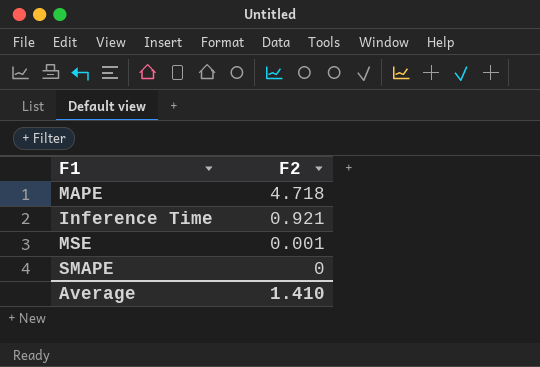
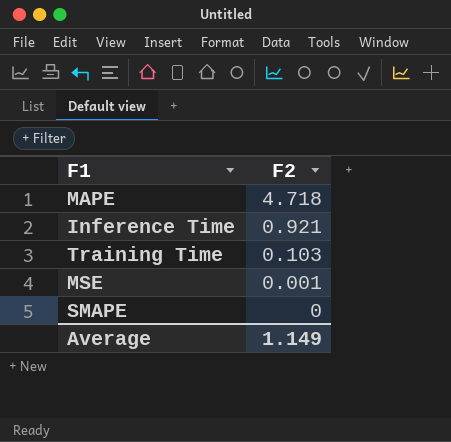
row Training Time: none -> 0.103
Average | F2: 1.410 -> 1.149

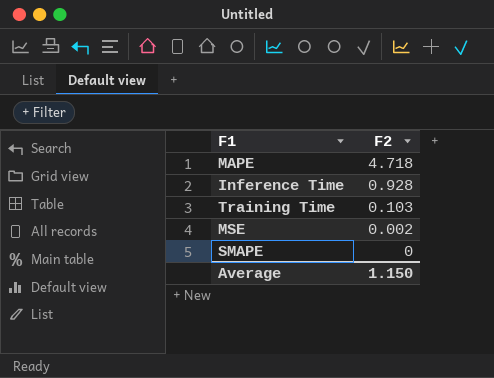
Inference Time | F2: 0.921 -> 0.928
MSE | F2: 0.001 -> 0.002
Average | F2: 1.149 -> 1.150

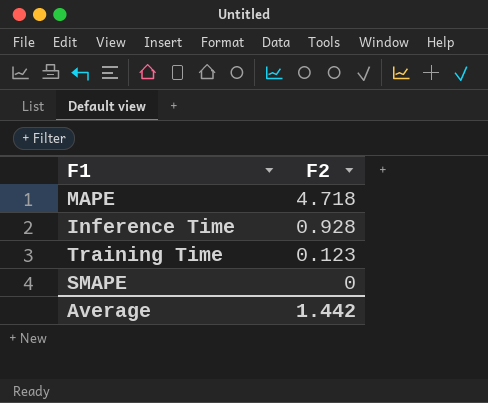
row MSE: 0.002 -> none
Training Time | F2: 0.103 -> 0.123
Average | F2: 1.150 -> 1.442

